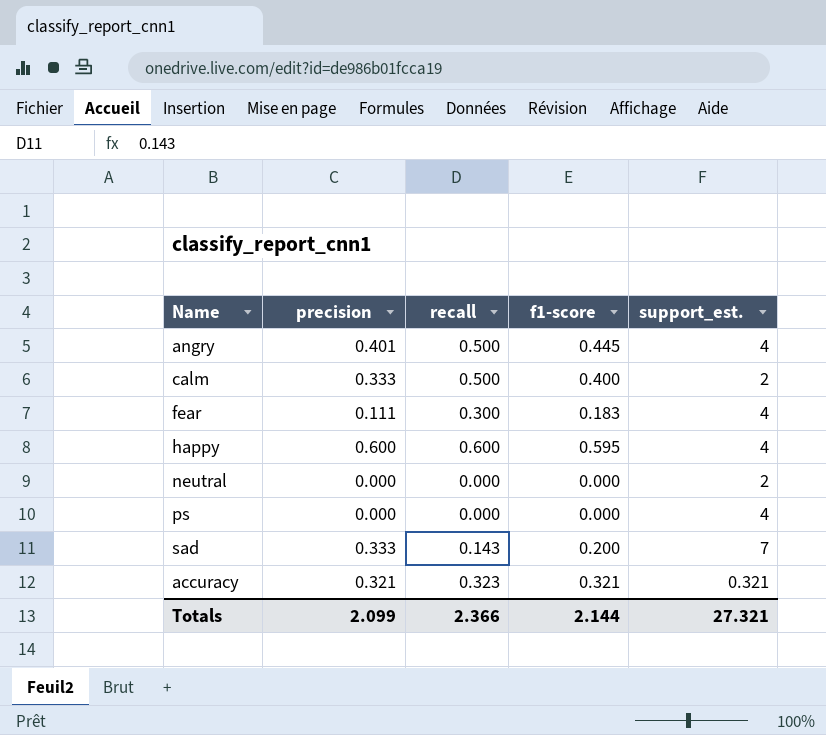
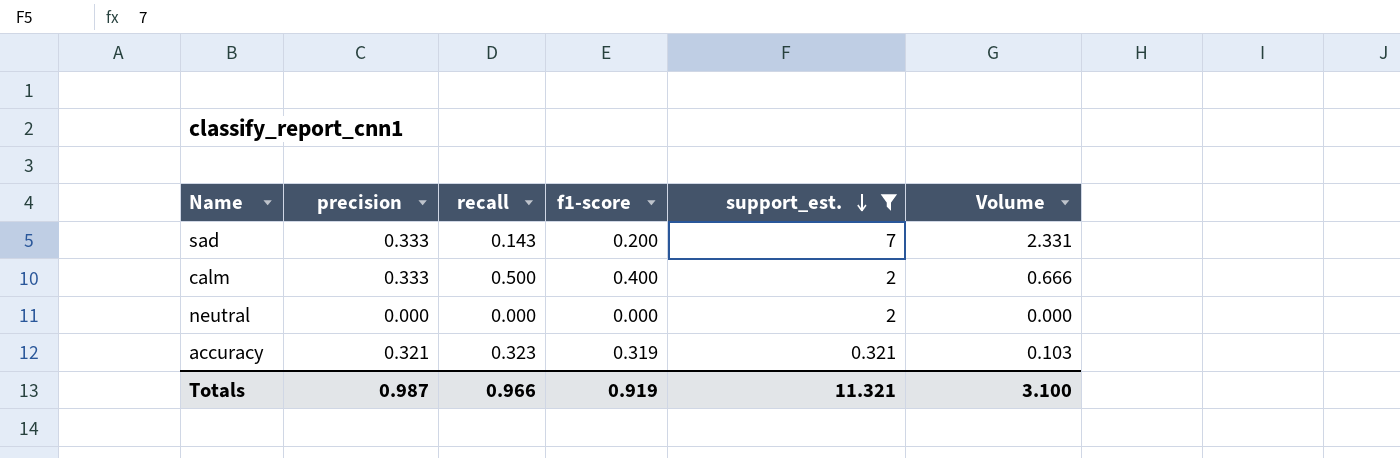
filter: none -> support_est. != 4
row order: none -> support_est. descending
column Volume | formula: none -> [precision] * [support_est.]
accuracy | f1-score: 0.321 -> 0.319
Totals | precision: 2.099 -> 0.987
Totals | recall: 2.366 -> 0.966
Totals | f1-score: 2.144 -> 0.919
Totals | support_est.: 27.321 -> 11.321

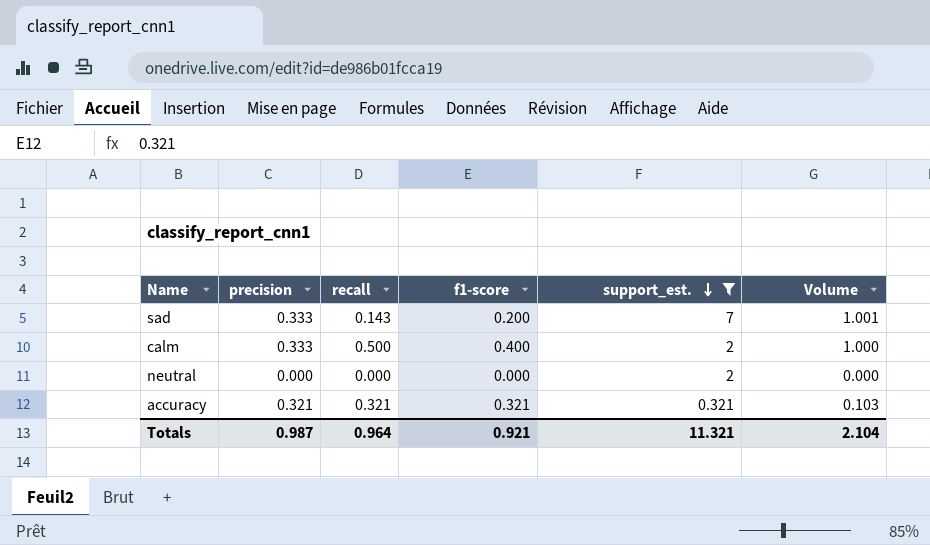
column Volume | formula: [precision] * [support_est.] -> [recall] * [support_est.]
accuracy | recall: 0.323 -> 0.321
accuracy | f1-score: 0.319 -> 0.321
Totals | recall: 0.966 -> 0.964
Totals | f1-score: 0.919 -> 0.921
Totals | Volume: 3.100 -> 2.104

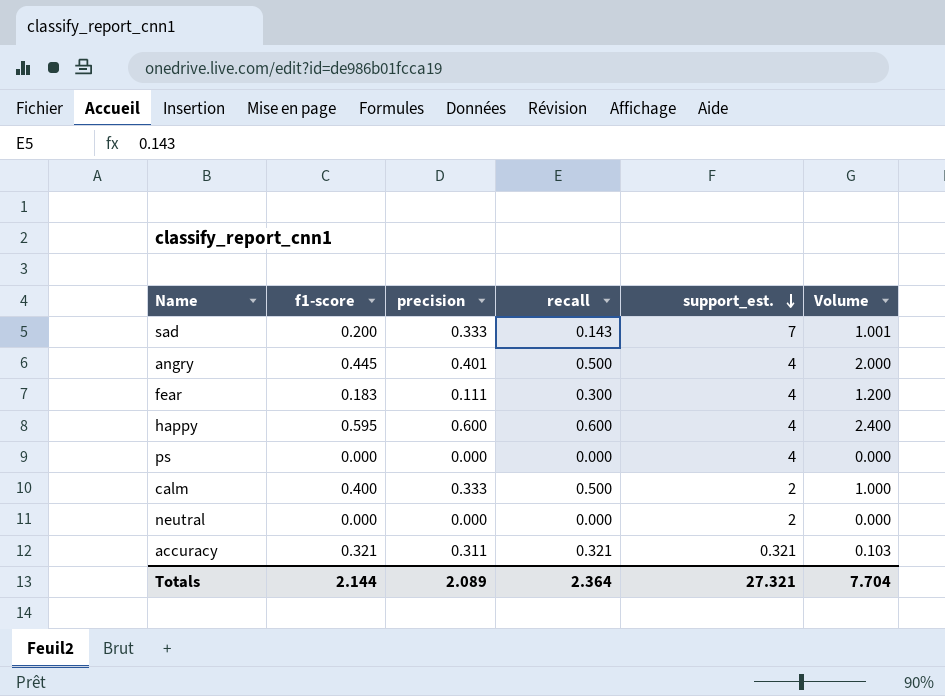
filter: support_est. != 4 -> none
column f1-score | position: 4 -> 2
accuracy | precision: 0.321 -> 0.311
Totals | f1-score: 0.921 -> 2.144
Totals | precision: 0.987 -> 2.089
Totals | recall: 0.964 -> 2.364
Totals | support_est.: 11.321 -> 27.321
Totals | Volume: 2.104 -> 7.704

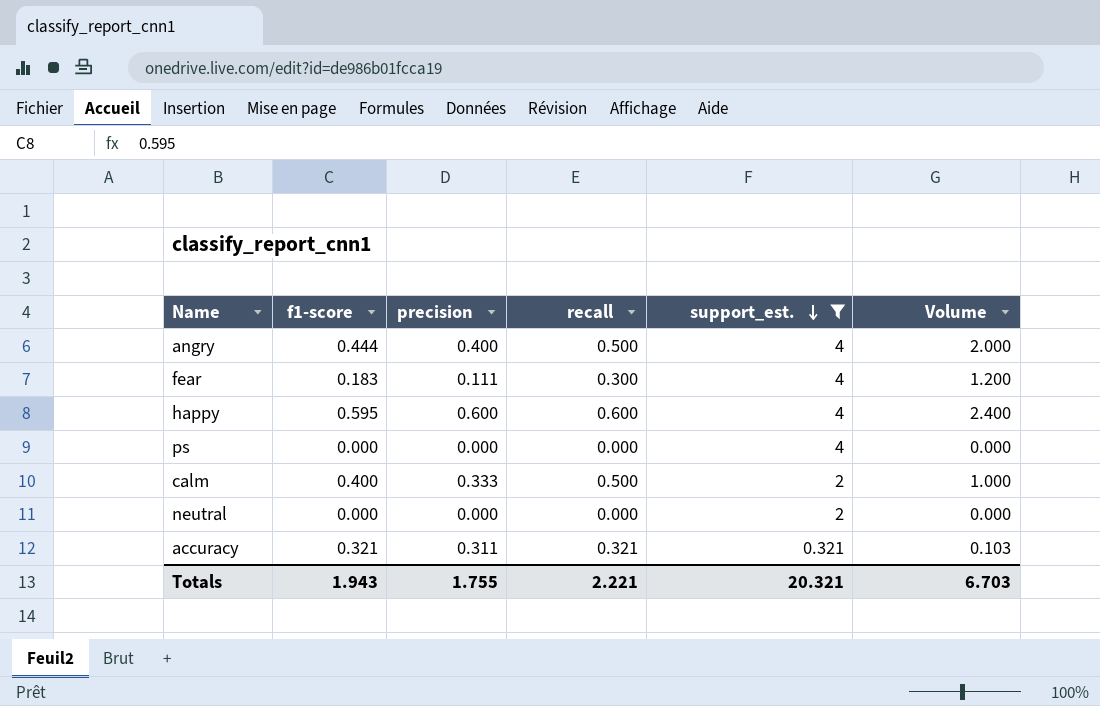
filter: none -> support_est. != 7
angry | f1-score: 0.445 -> 0.444
angry | precision: 0.401 -> 0.400
Totals | f1-score: 2.144 -> 1.943
Totals | precision: 2.089 -> 1.755
Totals | recall: 2.364 -> 2.221
Totals | support_est.: 27.321 -> 20.321
Totals | Volume: 7.704 -> 6.703

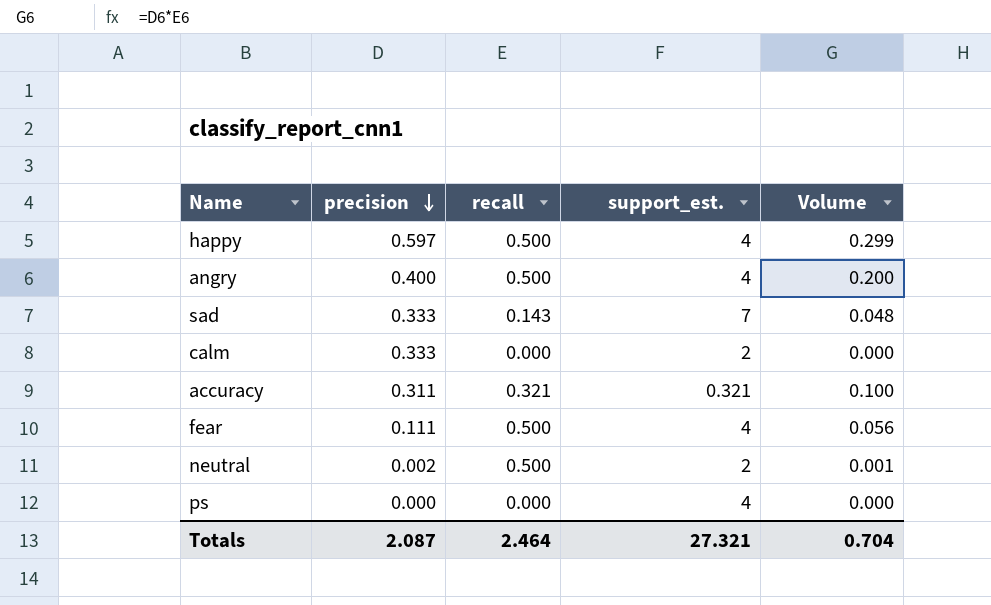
filter: support_est. != 7 -> none
row order: support_est. descending -> precision descending
column f1-score | position: 2 -> none
column Volume | formula: [recall] * [support_est.] -> [precision] * [recall]
happy | precision: 0.600 -> 0.597
happy | recall: 0.600 -> 0.500
calm | recall: 0.500 -> 0.000
fear | recall: 0.300 -> 0.500
neutral | precision: 0.000 -> 0.002
neutral | recall: 0.000 -> 0.500
Totals | precision: 1.755 -> 2.087
Totals | recall: 2.221 -> 2.464
Totals | support_est.: 20.321 -> 27.321
Totals | Volume: 6.703 -> 0.704

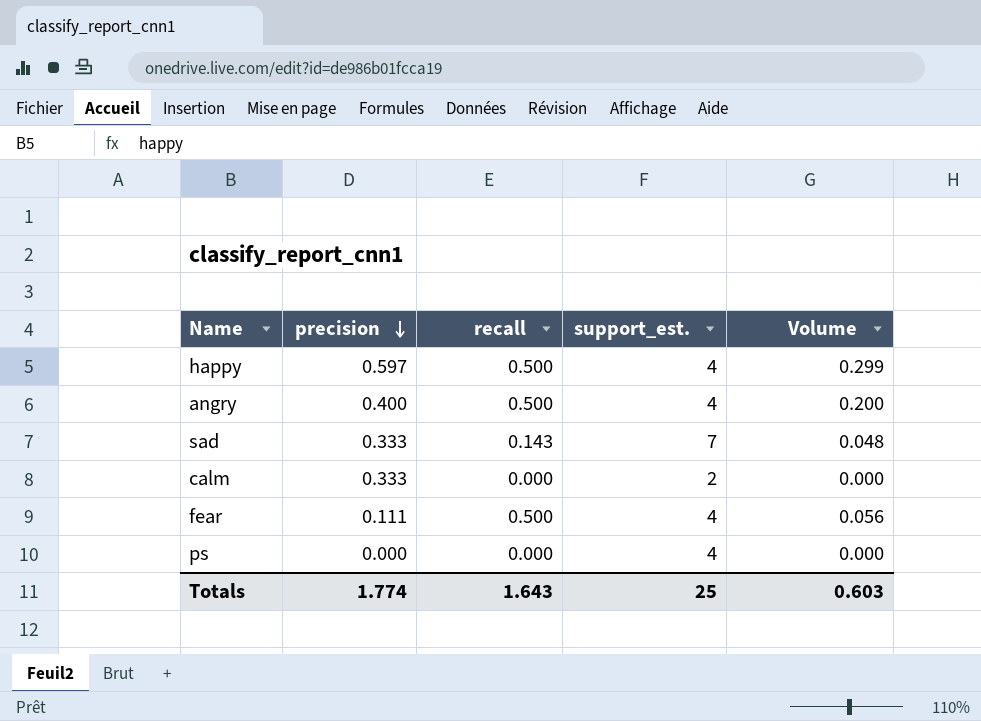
row accuracy: 0.311 | 0.321 | 0.321 | 0.100 -> none
row neutral: 0.002 | 0.500 | 2 | 0.001 -> none
Totals | precision: 2.087 -> 1.774
Totals | recall: 2.464 -> 1.643
Totals | support_est.: 27.321 -> 25
Totals | Volume: 0.704 -> 0.603

